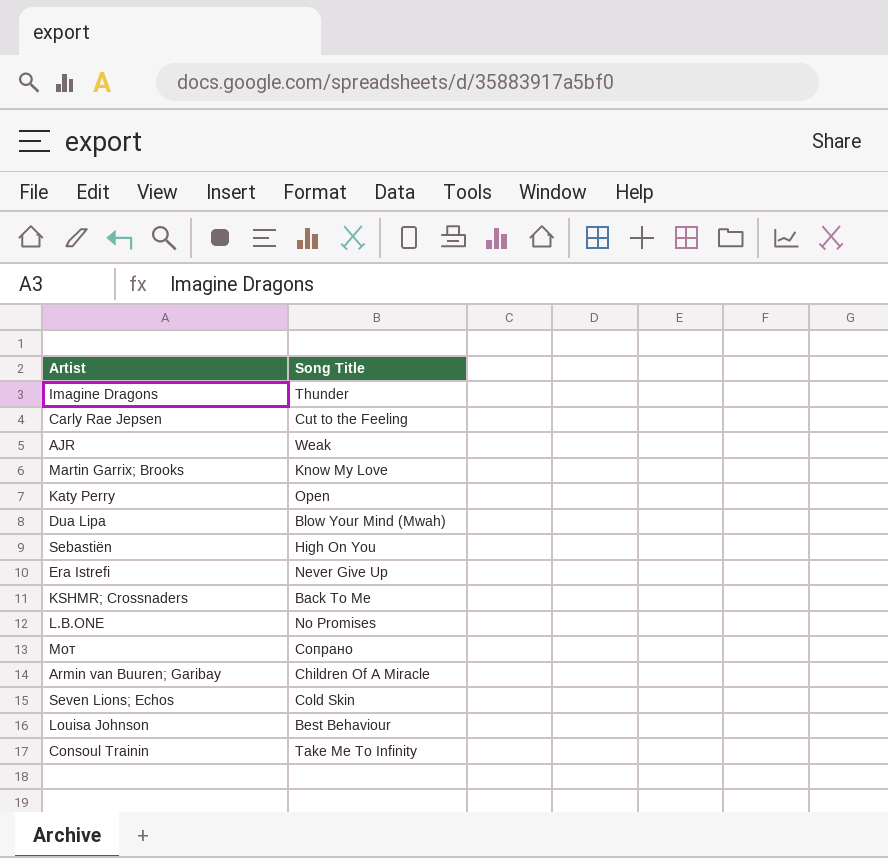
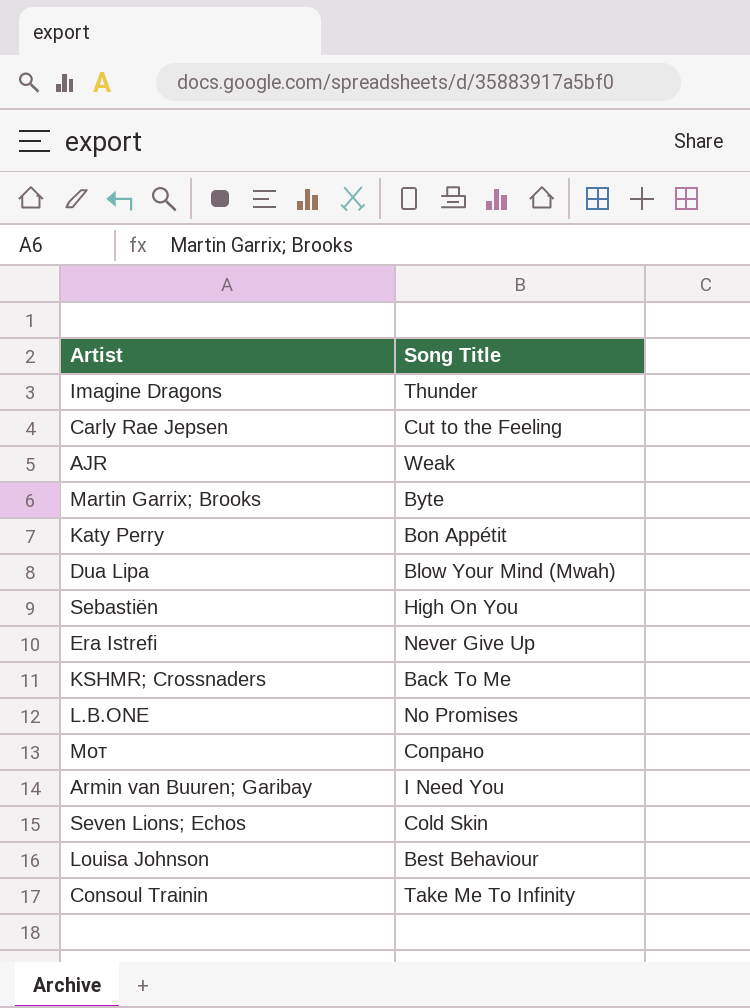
Martin Garrix; Brooks | Song Title: Know My Love -> Byte
Katy Perry | Song Title: Open -> Bon Appétit
Armin van Buuren; Garibay | Song Title: Children Of A Miracle -> I Need You

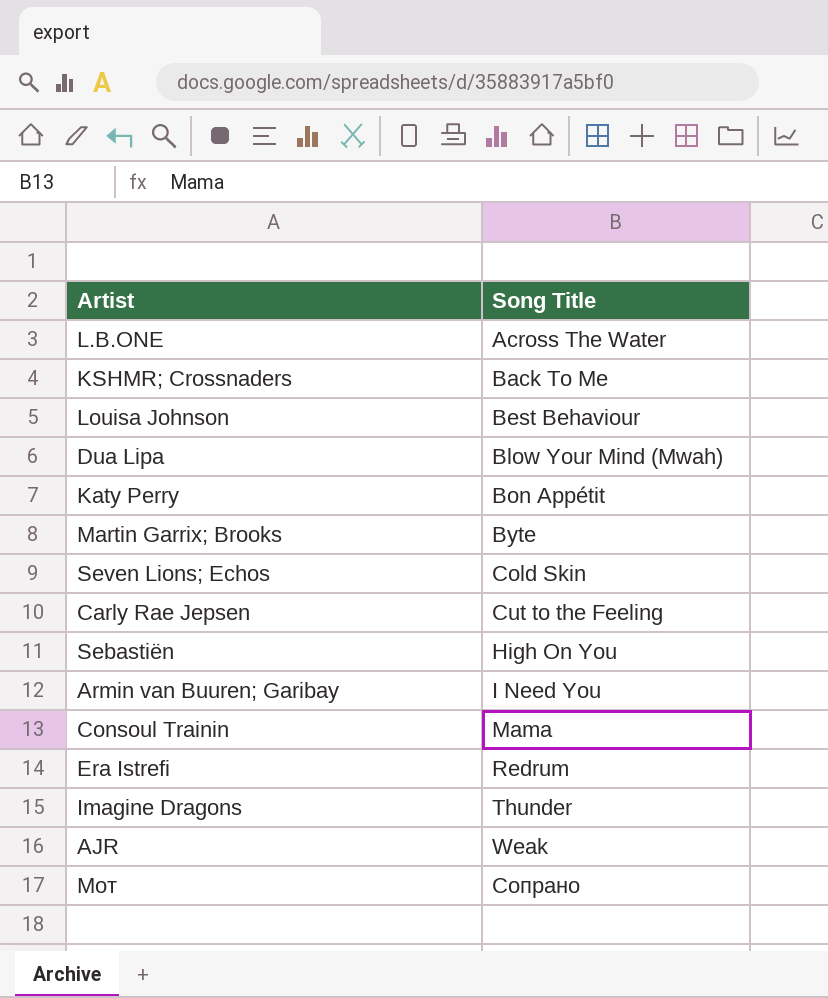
row order: none -> Song Title ascending
L.B.ONE | Song Title: No Promises -> Across The Water
Consoul Trainin | Song Title: Take Me To Infinity -> Mama
Era Istrefi | Song Title: Never Give Up -> Redrum

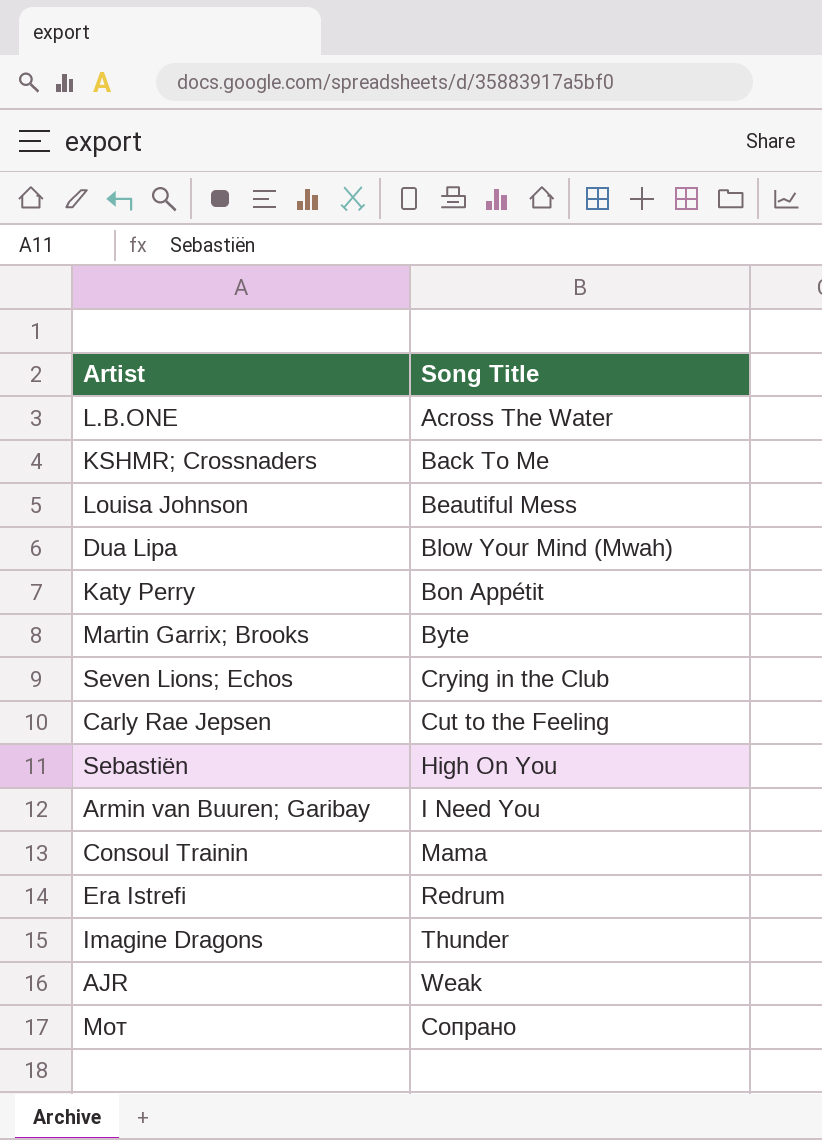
Louisa Johnson | Song Title: Best Behaviour -> Beautiful Mess
Seven Lions; Echos | Song Title: Cold Skin -> Crying in the Club

